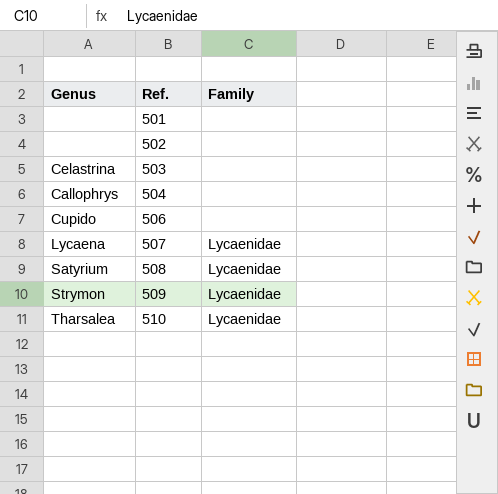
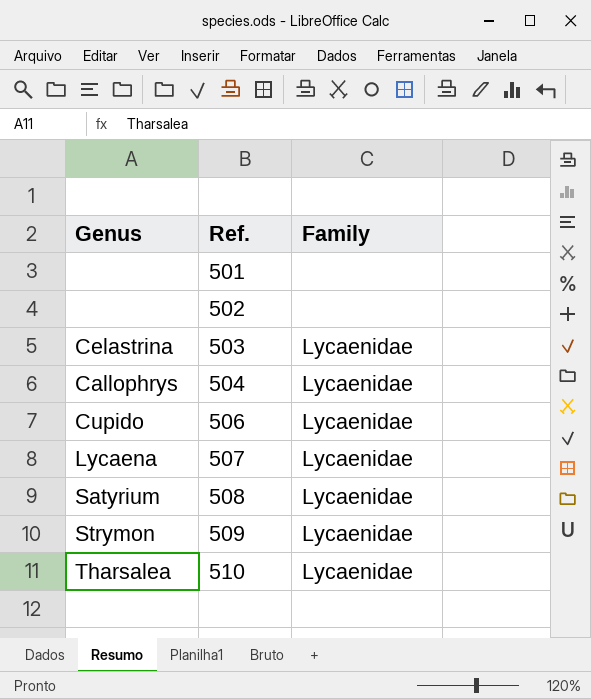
503 | Family: none -> Lycaenidae
504 | Family: none -> Lycaenidae
506 | Family: none -> Lycaenidae

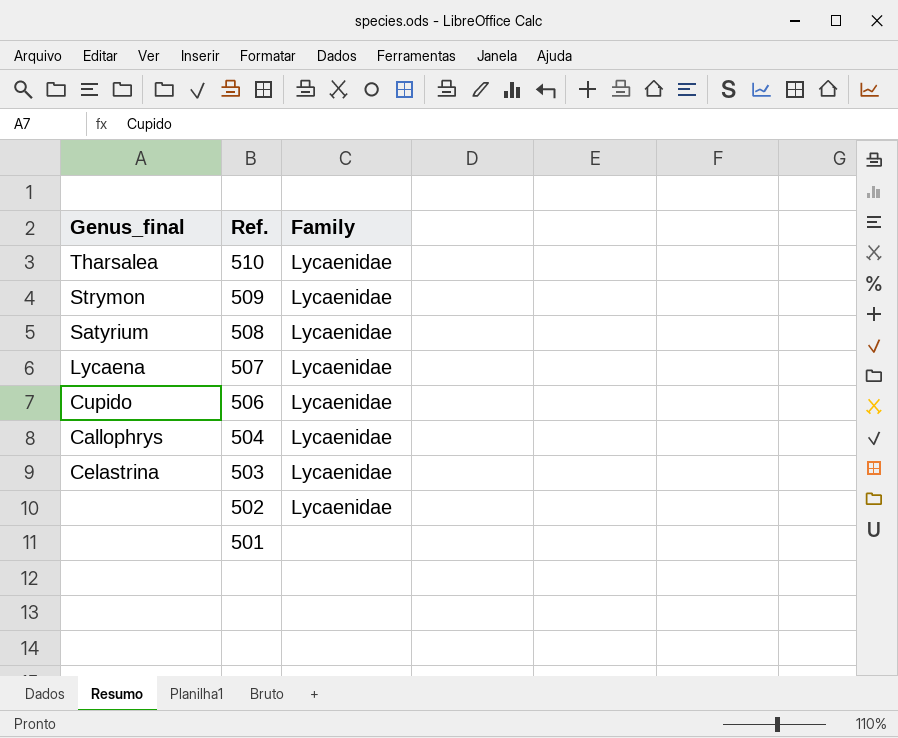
row order: Ref. ascending -> Ref. descending
column name: Genus -> Genus_final
502 | Family: none -> Lycaenidae

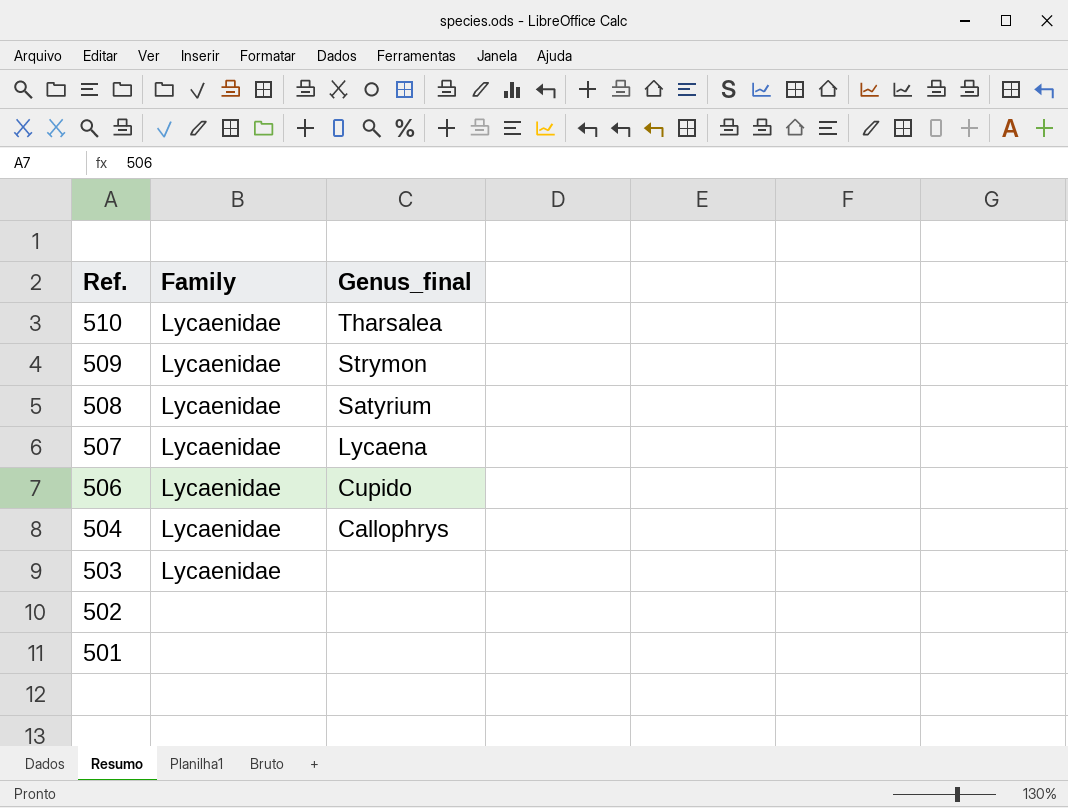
column Genus_final | position: 1 -> 3
503 | Genus_final: Celastrina -> none
502 | Family: Lycaenidae -> none

